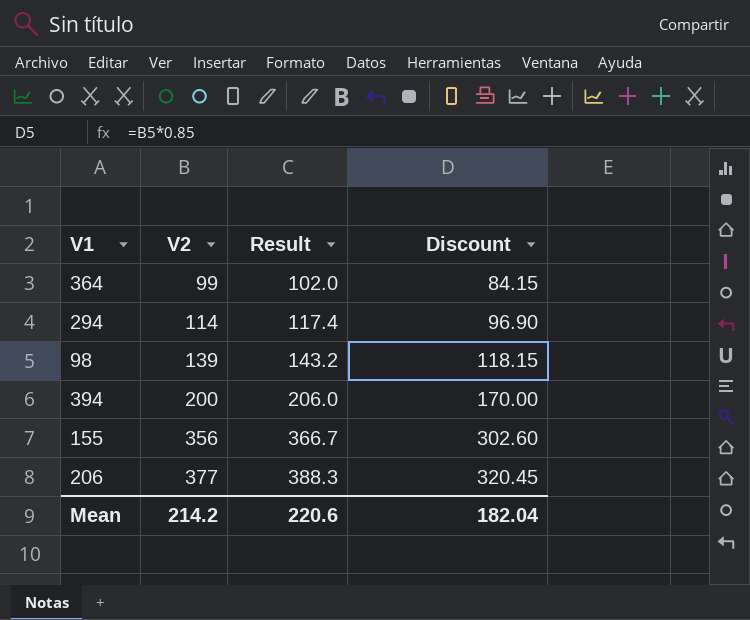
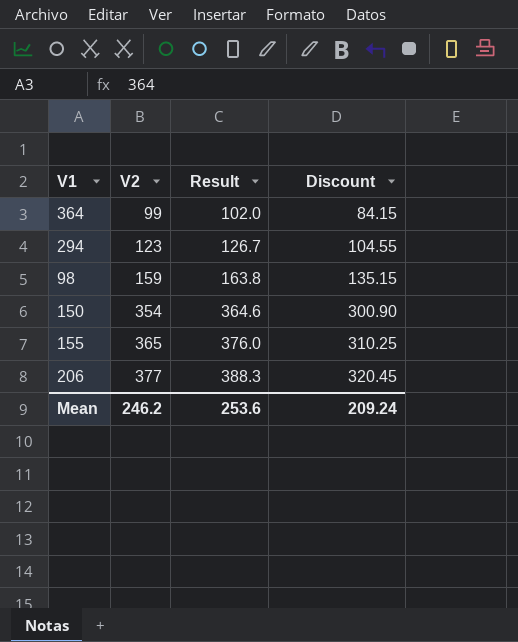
row 394: 200 | 206.0 | 170.00 -> none
294 | V2: 114 -> 123
294 | Result: 117.4 -> 126.7
294 | Discount: 96.90 -> 104.55
98 | V2: 139 -> 159
98 | Result: 143.2 -> 163.8
98 | Discount: 118.15 -> 135.15
row 150: none -> 354 | 364.6 | 300.90
155 | V2: 356 -> 365
155 | Result: 366.7 -> 376.0
155 | Discount: 302.60 -> 310.25
Mean | V2: 214.2 -> 246.2
Mean | Result: 220.6 -> 253.6
Mean | Discount: 182.04 -> 209.24

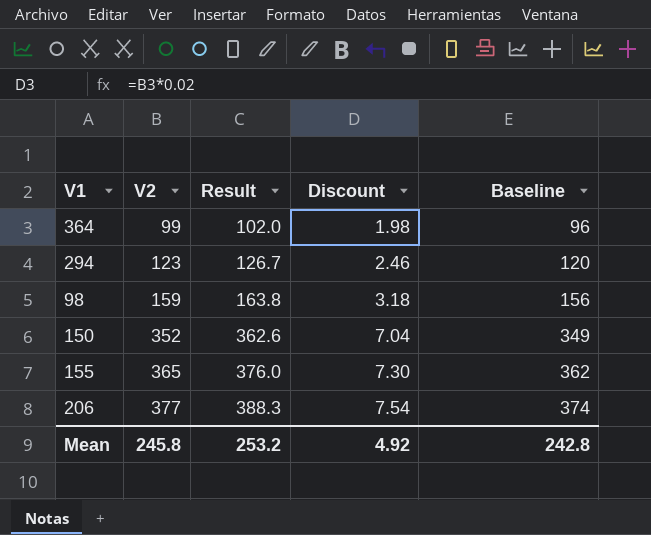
column Discount | formula: [V2] * 0.85 -> [V2] * 0.02
column Baseline | formula: none -> [V2] - 3
150 | V2: 354 -> 352
150 | Result: 364.6 -> 362.6
Mean | V2: 246.2 -> 245.8
Mean | Result: 253.6 -> 253.2
Mean | Discount: 209.24 -> 4.92

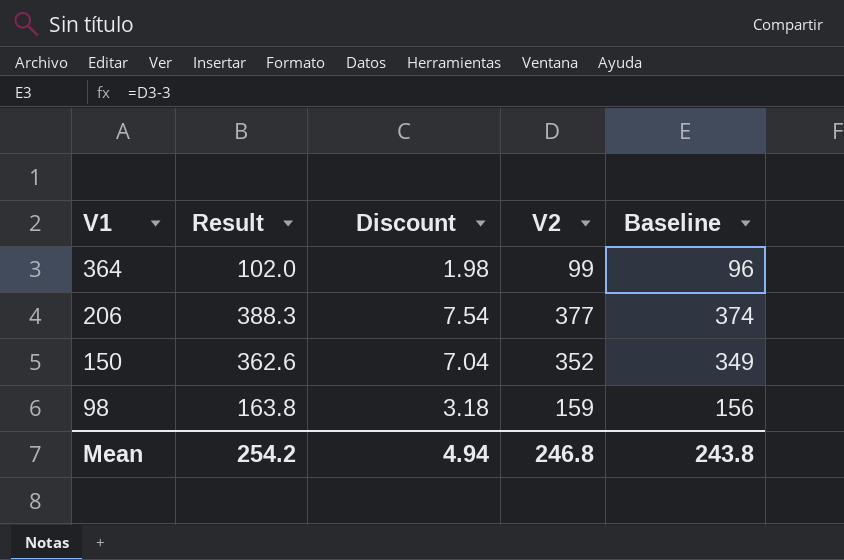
row order: V2 ascending -> V1 descending
column V2 | position: 2 -> 4
row 294: 123 | 126.7 | 2.46 | 120 -> none
row 155: 365 | 376.0 | 7.30 | 362 -> none
Mean | Result: 253.2 -> 254.2
Mean | Discount: 4.92 -> 4.94
Mean | V2: 245.8 -> 246.8
Mean | Baseline: 242.8 -> 243.8

